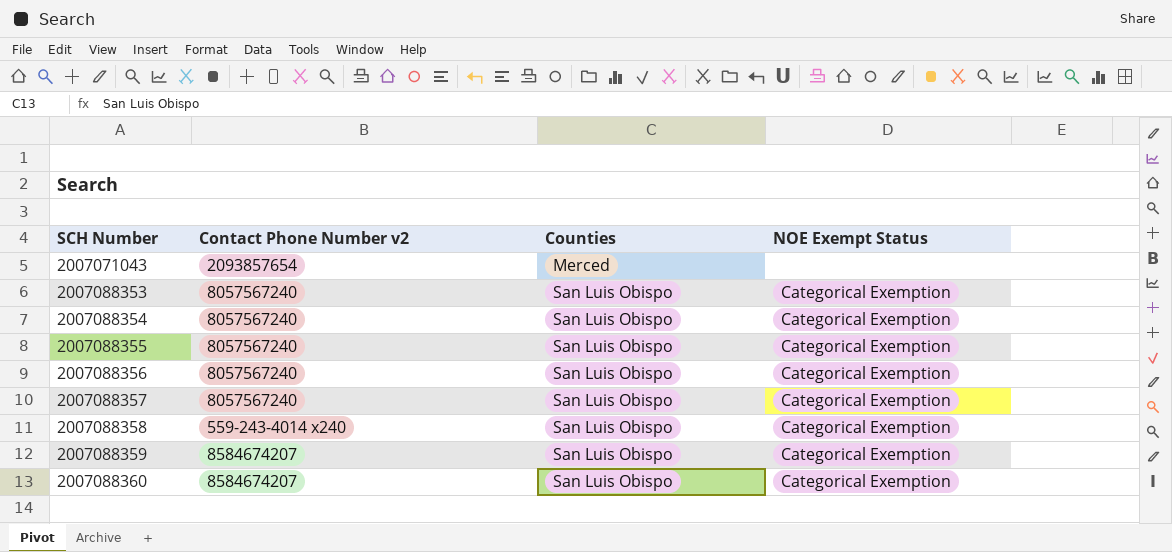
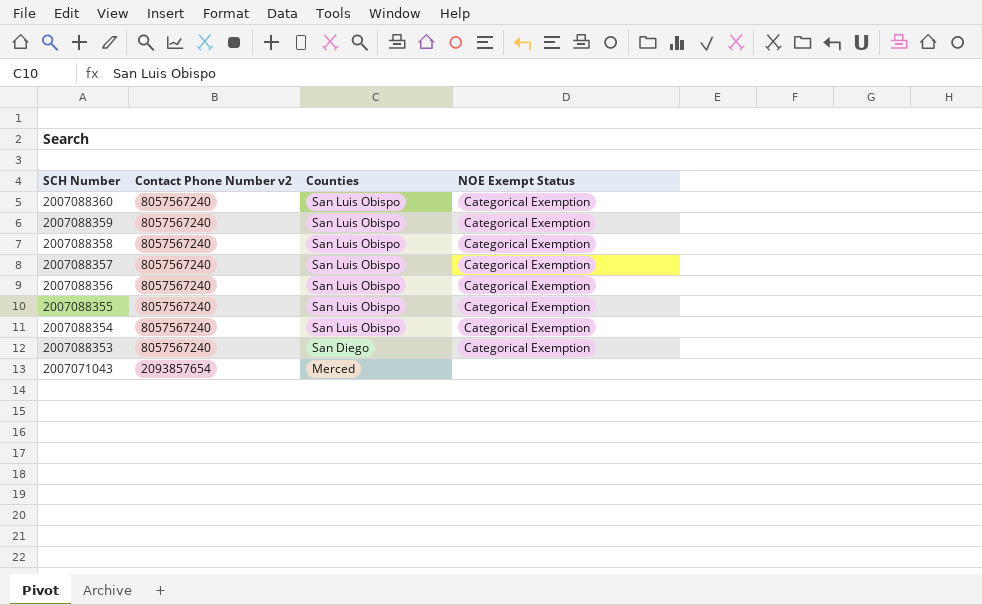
row order: SCH Number ascending -> SCH Number descending
2007088360 | Contact Phone Number v2: 8584674207 -> 8057567240
2007088359 | Contact Phone Number v2: 8584674207 -> 8057567240
2007088358 | Contact Phone Number v2: 559-243-4014 x240 -> 8057567240
2007088353 | Counties: San Luis Obispo -> San Diego

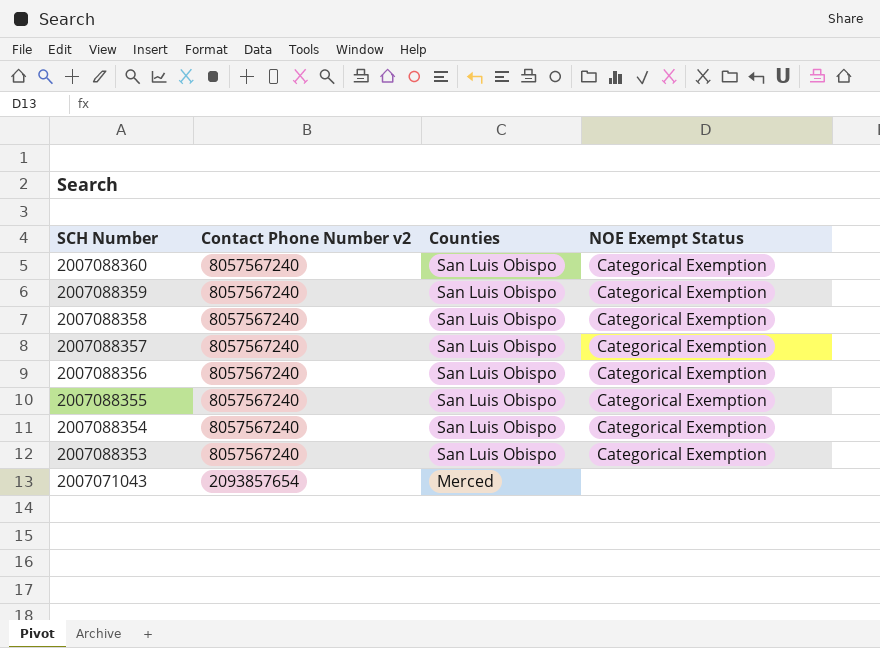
2007088353 | Counties: San Diego -> San Luis Obispo

